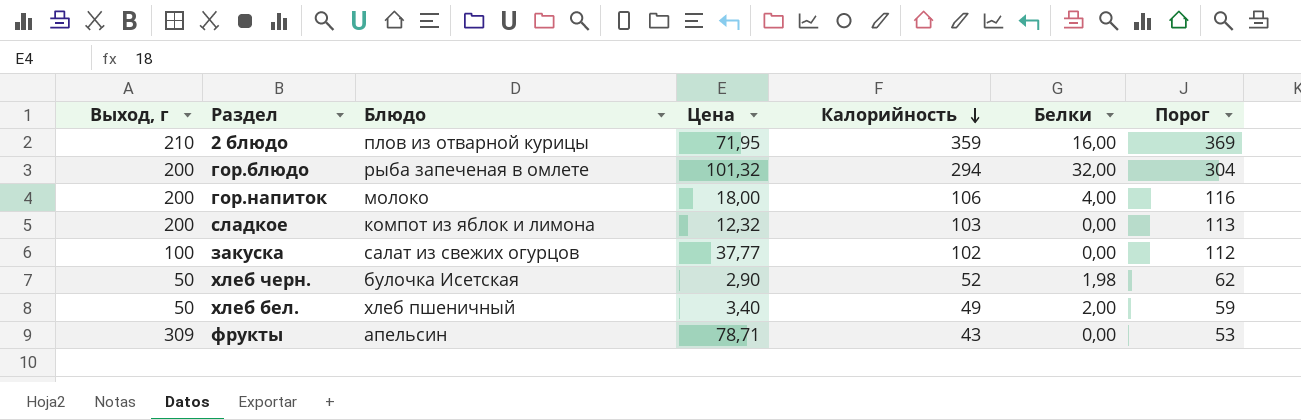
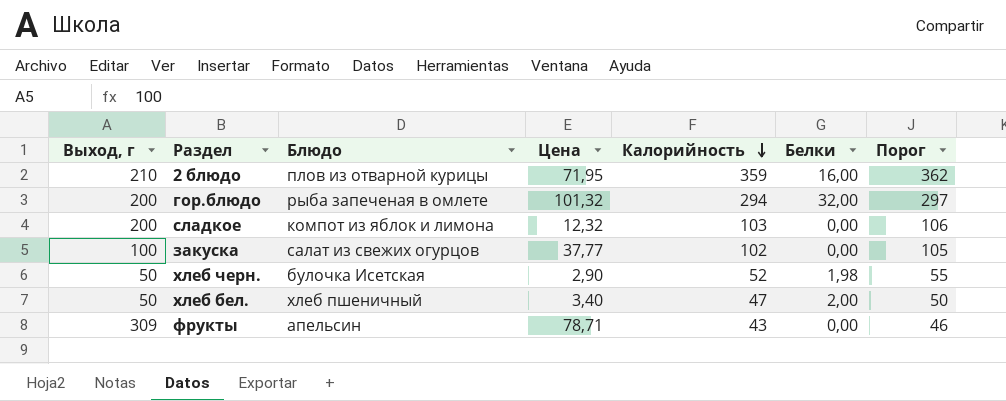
column Порог | formula: [Калорийность] + 10 -> [Калорийность] + 3
row гор.напиток: 200 | молоко | 18,00 | 106 | 4,00 | 116 -> none
хлеб бел. | Калорийность: 49 -> 47

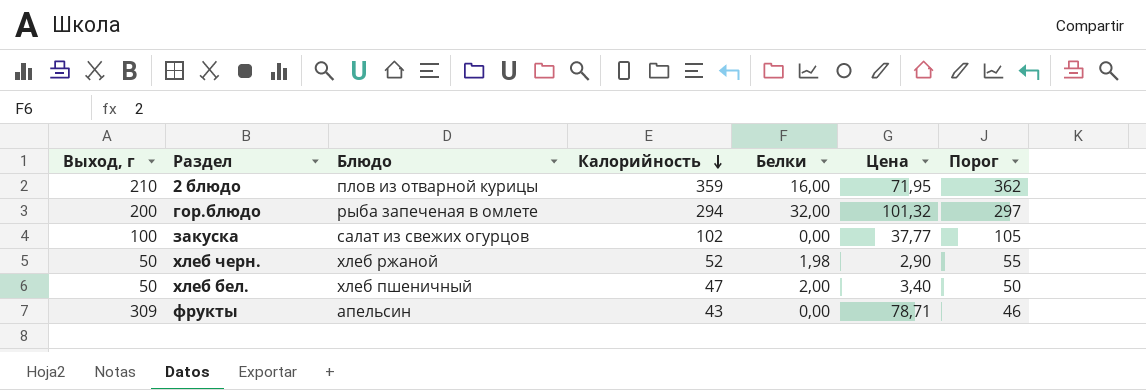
column Цена | position: 4 -> 6
row сладкое: 200 | компот из яблок и лимона | 12,32 | 103 | 0,00 | 106 -> none
хлеб черн. | Блюдо: булочка Исетская -> хлеб ржаной

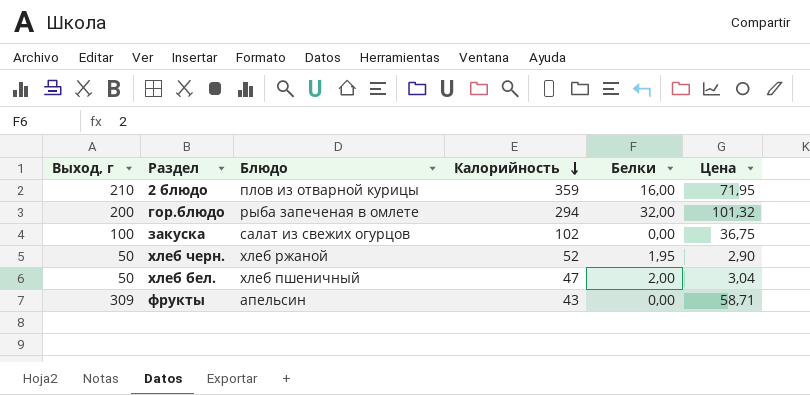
column Порог | formula: [Калорийность] + 3 -> none
закуска | Цена: 37,77 -> 36,75
хлеб черн. | Белки: 1,98 -> 1,95
хлеб бел. | Цена: 3,40 -> 3,04
фрукты | Цена: 78,71 -> 58,71

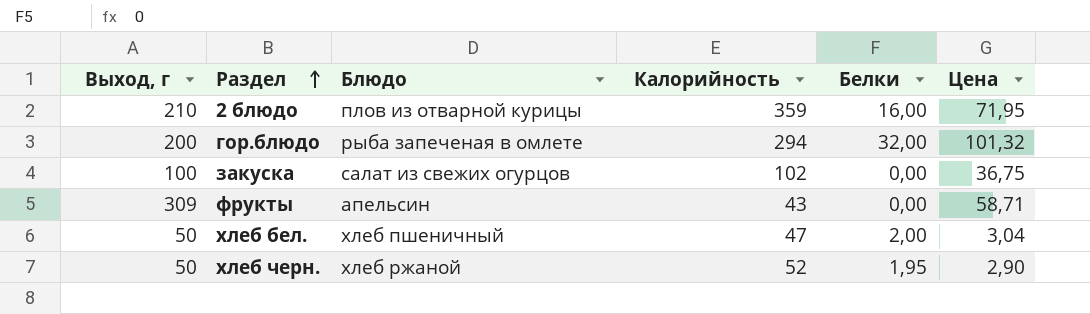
row order: Калорийность descending -> Раздел ascending

